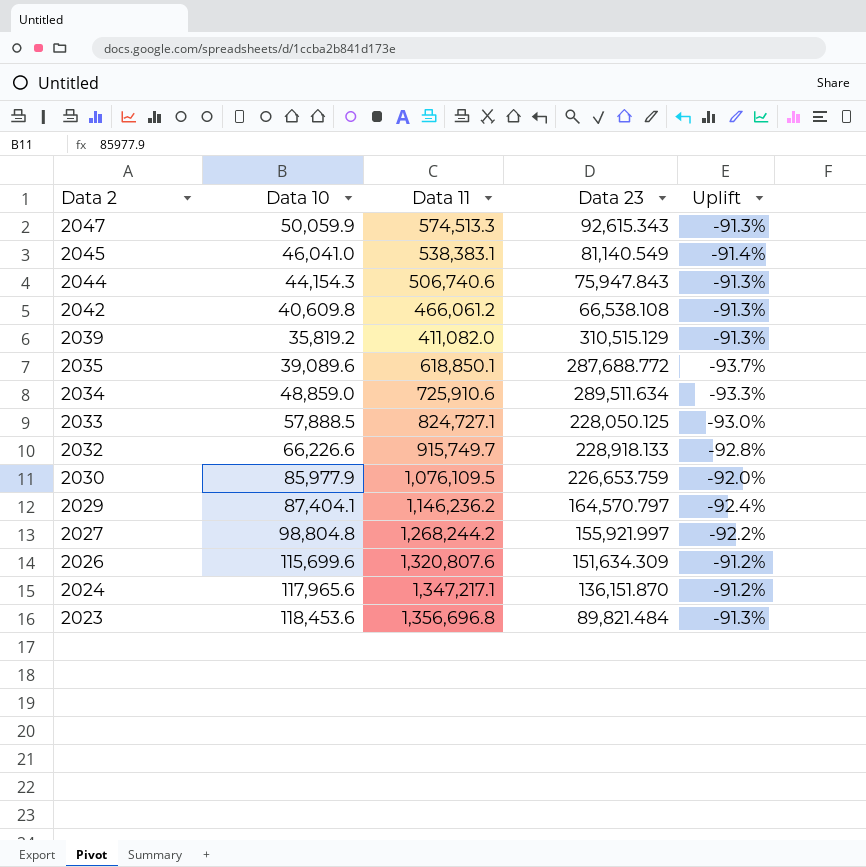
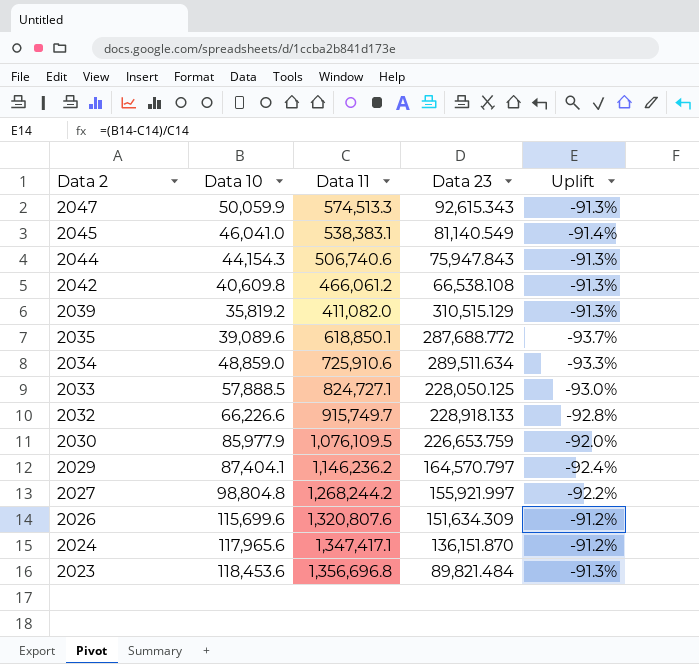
2024 | Data 11: 1,347,217.1 -> 1,347,417.1

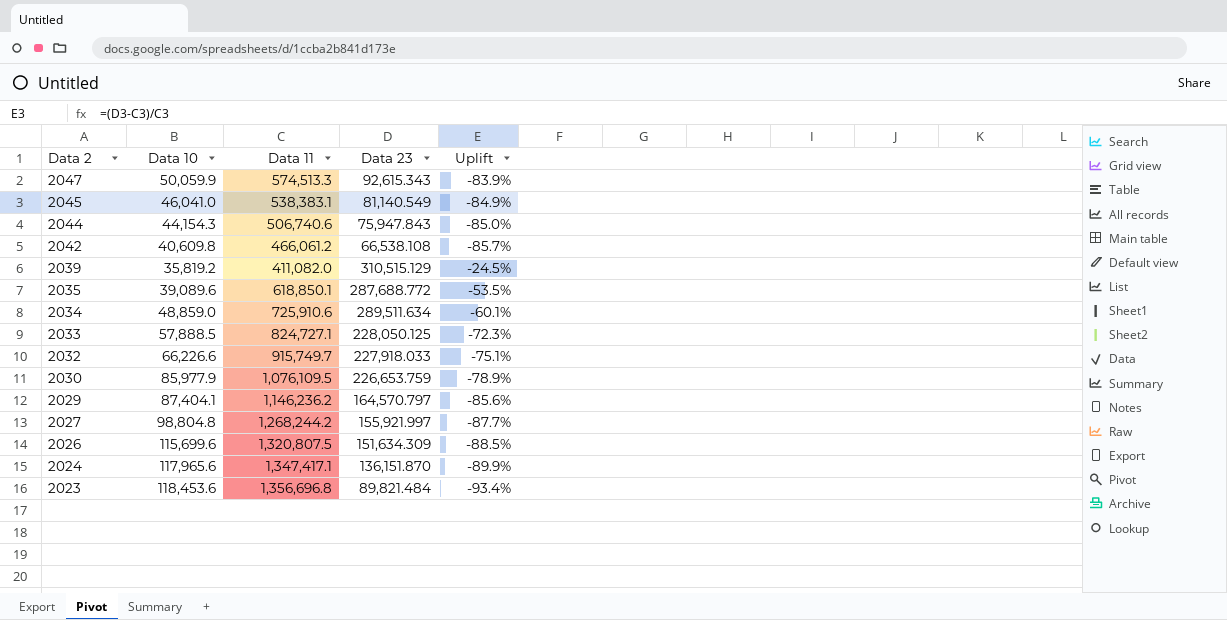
column Uplift | formula: ([Data 10] - [Data 11]) / [Data 11] -> ([Data 23] - [Data 11]) / [Data 11]
2032 | Data 23: 228,918.133 -> 227,918.033
2026 | Data 11: 1,320,807.6 -> 1,320,807.5

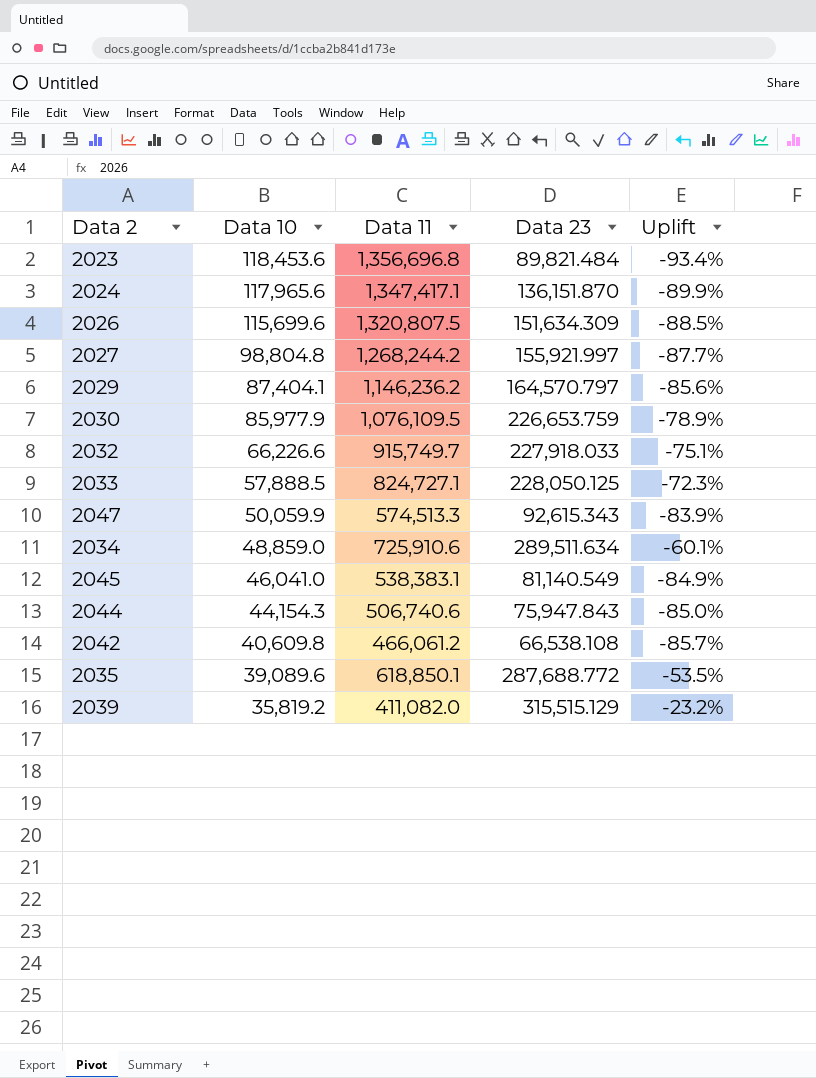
row order: Data 2 descending -> Data 10 descending
2039 | Data 23: 310,515.129 -> 315,515.129
2039 | Uplift: -24.5% -> -23.2%

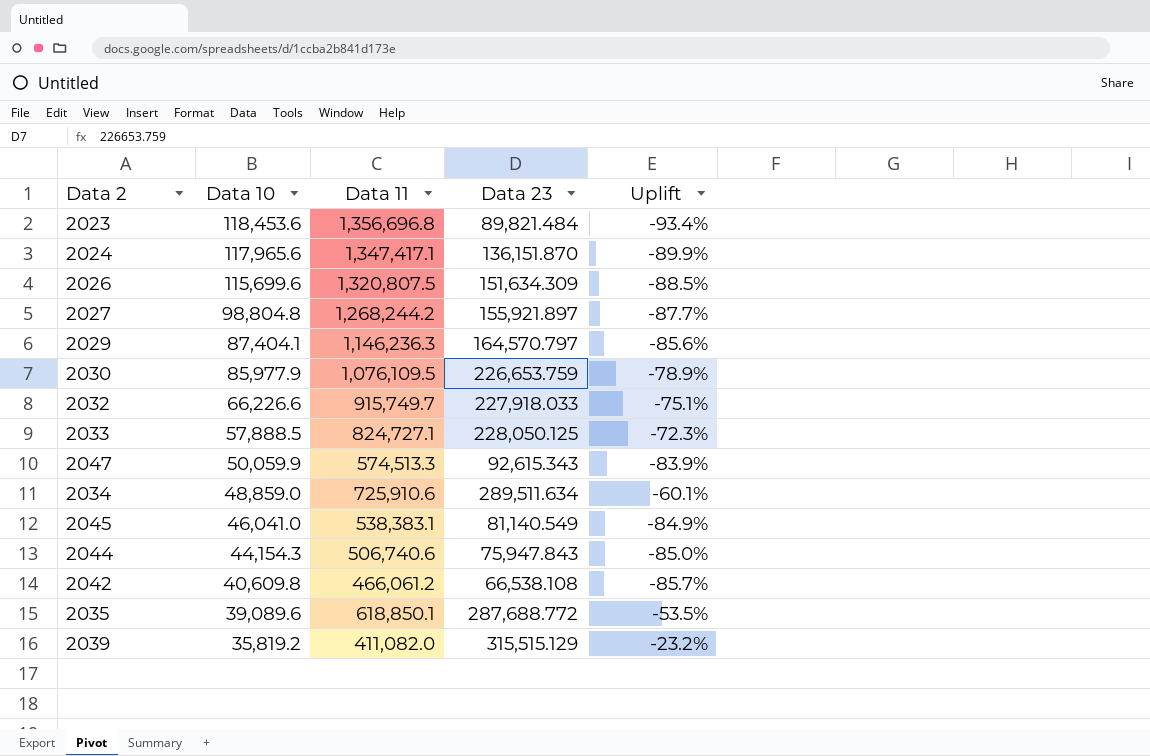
2027 | Data 23: 155,921.997 -> 155,921.897
2029 | Data 11: 1,146,236.2 -> 1,146,236.3

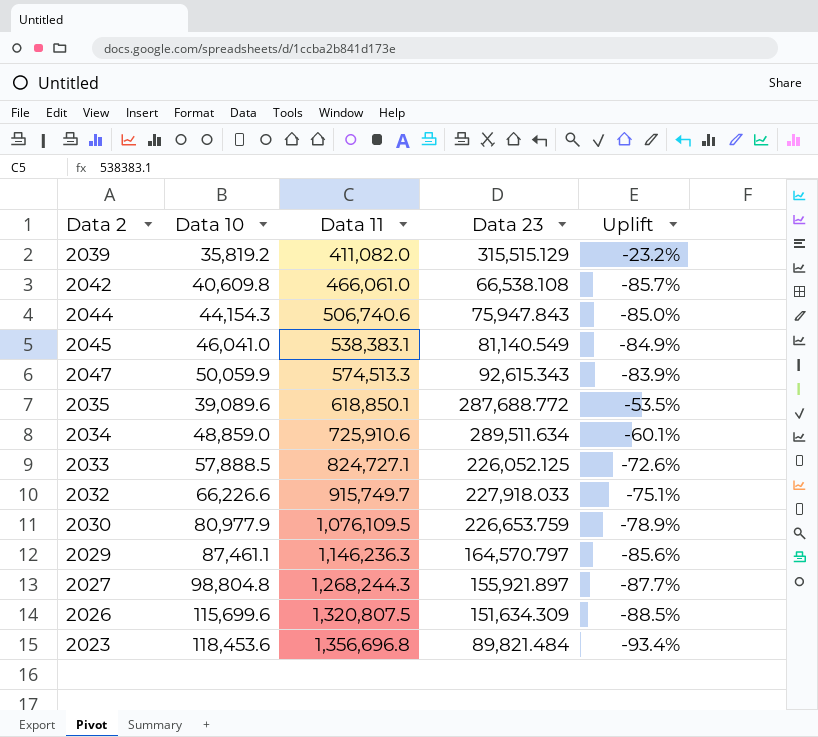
row order: Data 10 descending -> Data 11 ascending
row 2024: 117,965.6 | 1,347,417.1 | 136,151.870 | -89.9% -> none
2042 | Data 11: 466,061.2 -> 466,061.0
2033 | Data 23: 228,050.125 -> 226,052.125
2033 | Uplift: -72.3% -> -72.6%
2030 | Data 10: 85,977.9 -> 80,977.9
2029 | Data 10: 87,404.1 -> 87,461.1
2027 | Data 11: 1,268,244.2 -> 1,268,244.3

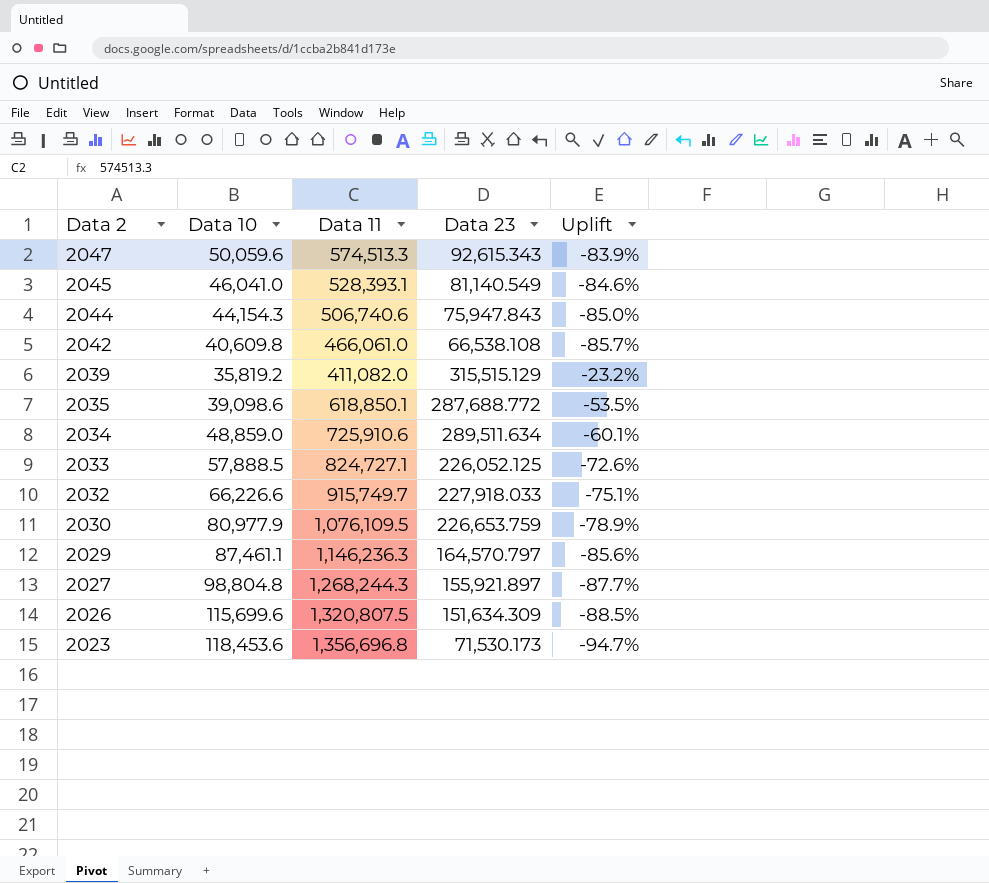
row order: Data 11 ascending -> Data 2 descending
2047 | Data 10: 50,059.9 -> 50,059.6
2045 | Data 11: 538,383.1 -> 528,393.1
2045 | Uplift: -84.9% -> -84.6%
2035 | Data 10: 39,089.6 -> 39,098.6
2023 | Data 23: 89,821.484 -> 71,530.173
2023 | Uplift: -93.4% -> -94.7%

